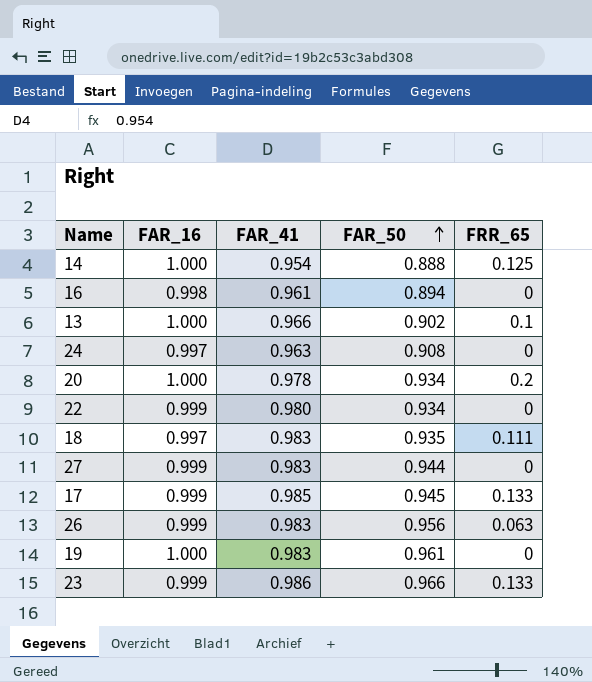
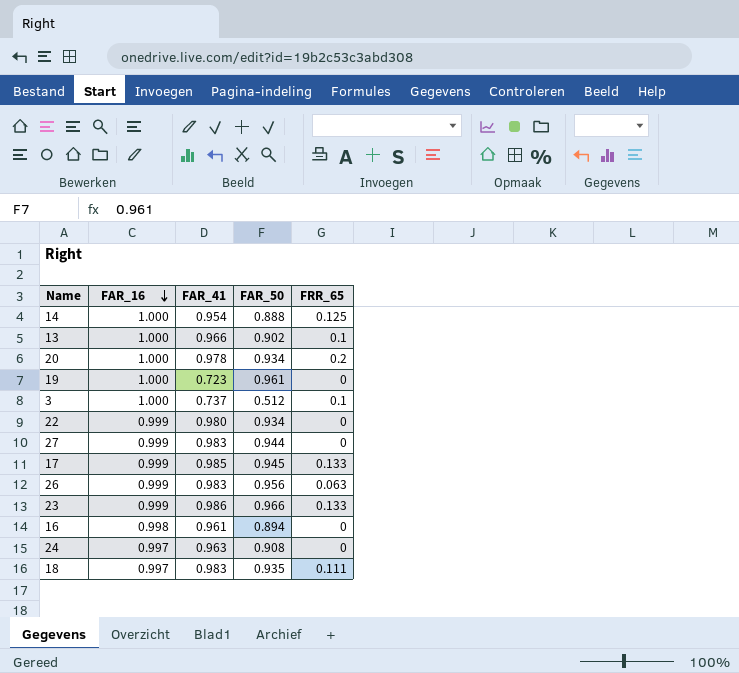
row order: FAR_50 ascending -> FAR_16 descending
19 | FAR_41: 0.983 -> 0.723
row 3: none -> 1.000 | 0.737 | 0.512 | 0.1

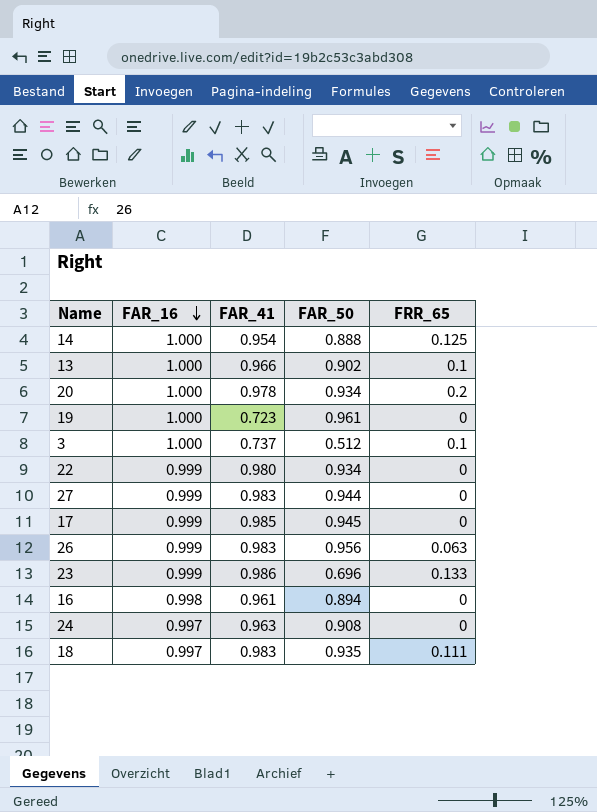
17 | FRR_65: 0.133 -> 0
23 | FAR_50: 0.966 -> 0.696

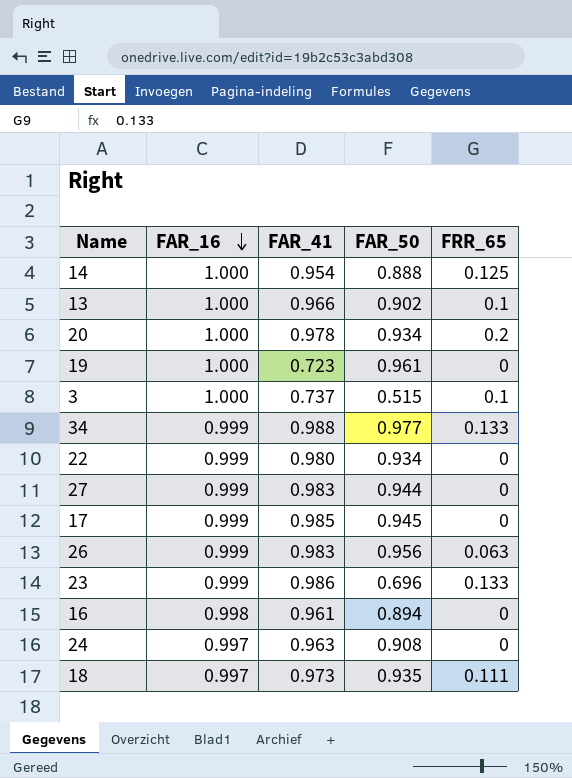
3 | FAR_50: 0.512 -> 0.515
row 34: none -> 0.999 | 0.988 | 0.977 | 0.133
18 | FAR_41: 0.983 -> 0.973

